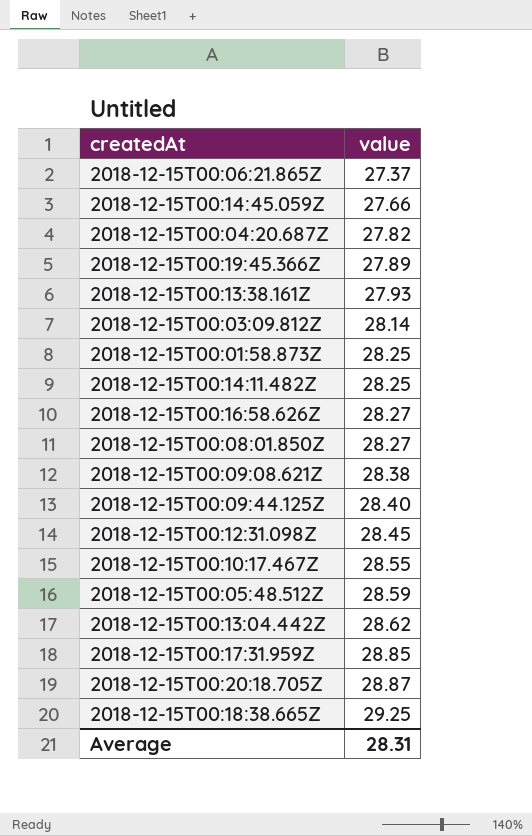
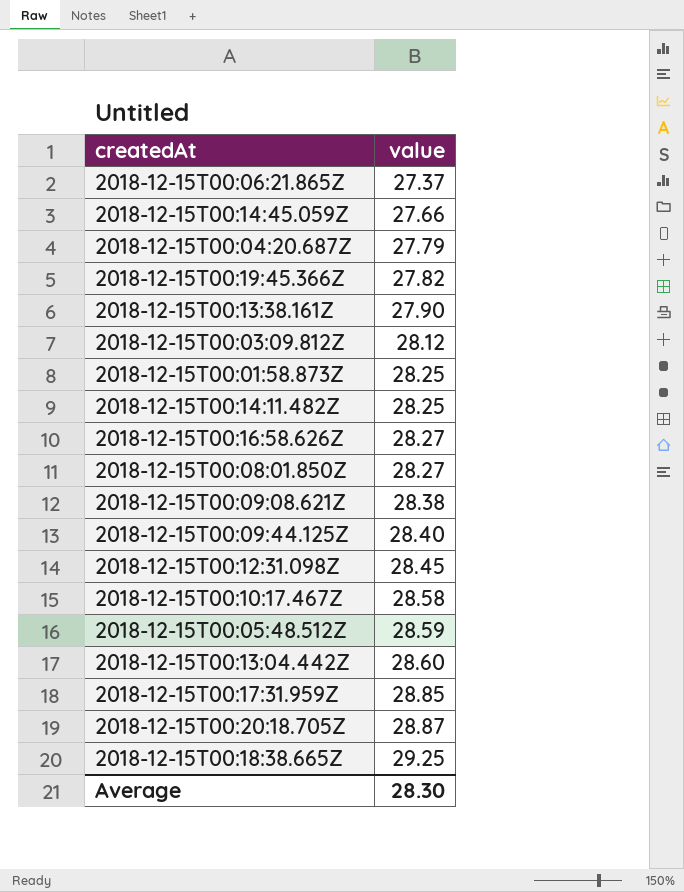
2018-12-15T00:04:20.687Z | value: 27.82 -> 27.79
2018-12-15T00:19:45.366Z | value: 27.89 -> 27.82
2018-12-15T00:13:38.161Z | value: 27.93 -> 27.90
2018-12-15T00:03:09.812Z | value: 28.14 -> 28.12
2018-12-15T00:10:17.467Z | value: 28.55 -> 28.58
2018-12-15T00:13:04.442Z | value: 28.62 -> 28.60
Average | value: 28.31 -> 28.30

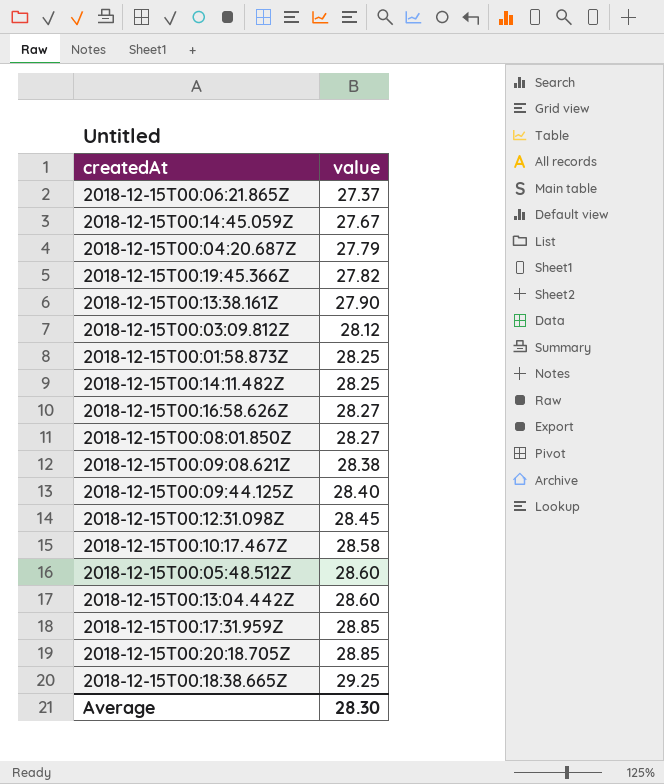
2018-12-15T00:14:45.059Z | value: 27.66 -> 27.67
2018-12-15T00:05:48.512Z | value: 28.59 -> 28.60
2018-12-15T00:20:18.705Z | value: 28.87 -> 28.85

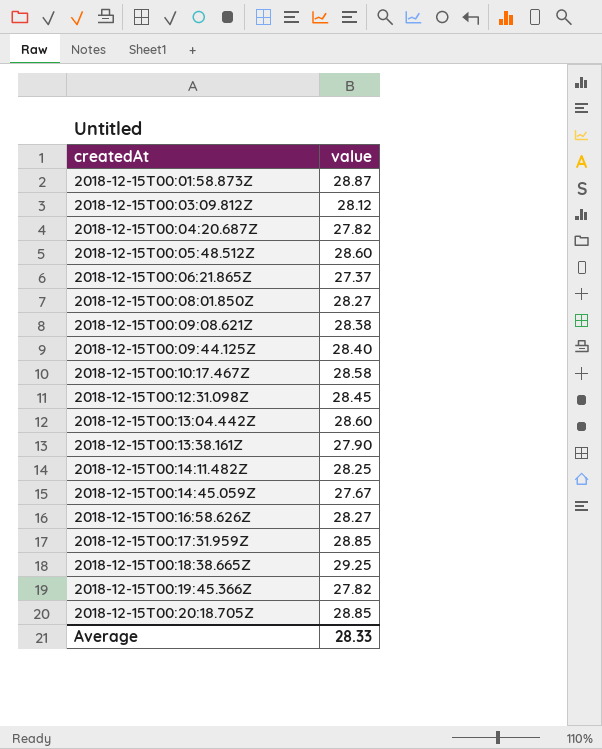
row order: value ascending -> createdAt ascending
2018-12-15T00:01:58.873Z | value: 28.25 -> 28.87
2018-12-15T00:04:20.687Z | value: 27.79 -> 27.82
Average | value: 28.30 -> 28.33

